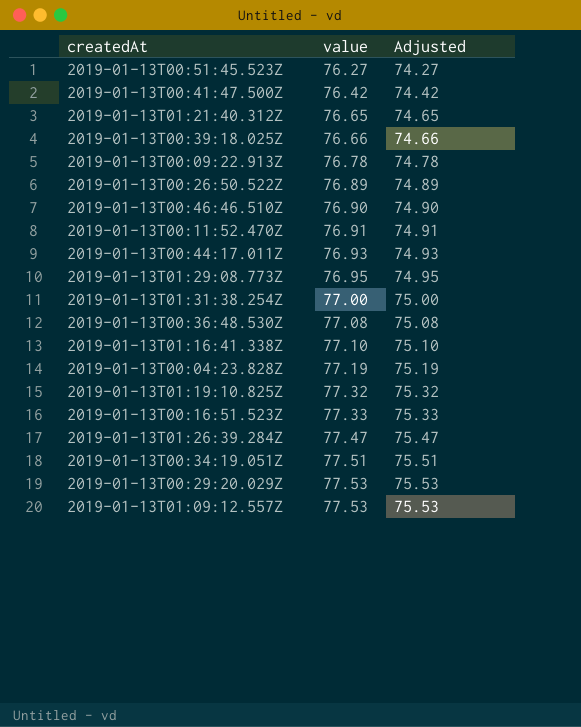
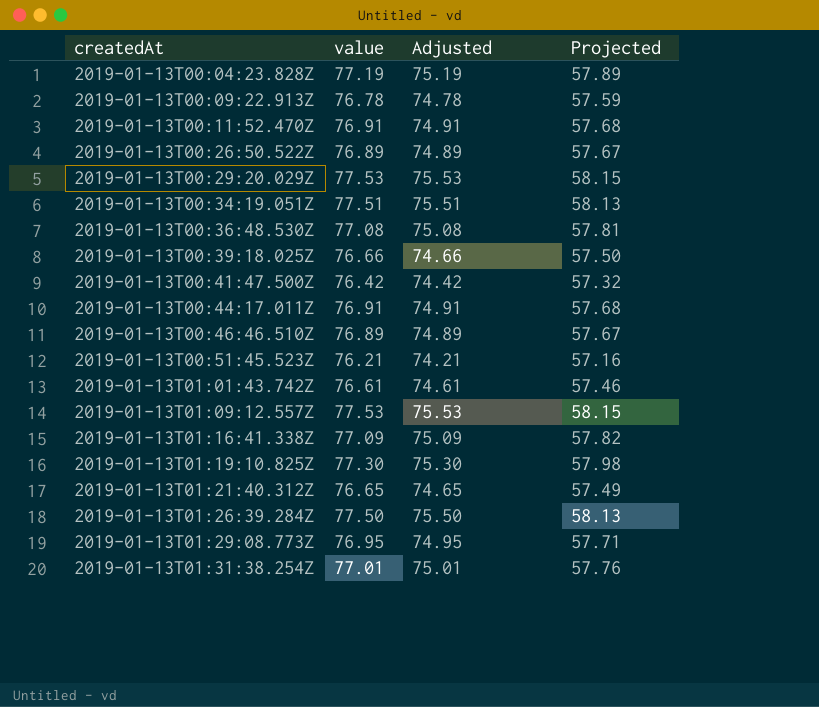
row order: value ascending -> createdAt ascending
column Projected | formula: none -> [value] * 0.75
row 2019-01-13T00:16:51.523Z: 77.33 | 75.33 -> none
2019-01-13T00:44:17.011Z | value: 76.93 -> 76.91
2019-01-13T00:44:17.011Z | Adjusted: 74.93 -> 74.91
2019-01-13T00:46:46.510Z | value: 76.90 -> 76.89
2019-01-13T00:46:46.510Z | Adjusted: 74.90 -> 74.89
2019-01-13T00:51:45.523Z | value: 76.27 -> 76.21
2019-01-13T00:51:45.523Z | Adjusted: 74.27 -> 74.21
row 2019-01-13T01:01:43.742Z: none -> 76.61 | 74.61 | 57.46
2019-01-13T01:16:41.338Z | value: 77.10 -> 77.09
2019-01-13T01:16:41.338Z | Adjusted: 75.10 -> 75.09
2019-01-13T01:19:10.825Z | value: 77.32 -> 77.30
2019-01-13T01:19:10.825Z | Adjusted: 75.32 -> 75.30
2019-01-13T01:26:39.284Z | value: 77.47 -> 77.50
2019-01-13T01:26:39.284Z | Adjusted: 75.47 -> 75.50
2019-01-13T01:31:38.254Z | value: 77.00 -> 77.01
2019-01-13T01:31:38.254Z | Adjusted: 75.00 -> 75.01

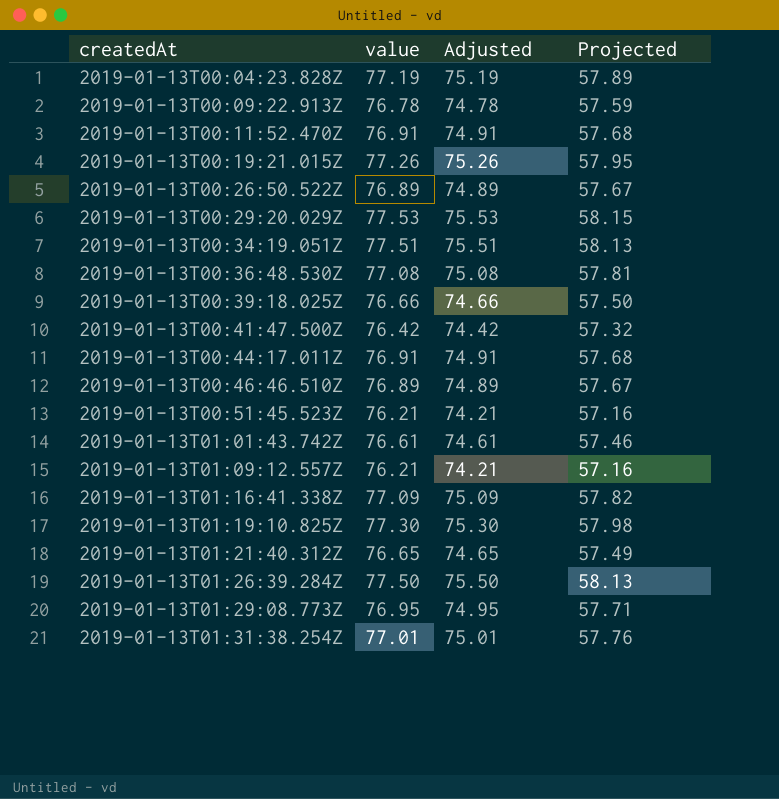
row 2019-01-13T00:19:21.015Z: none -> 77.26 | 75.26 | 57.95
2019-01-13T01:09:12.557Z | value: 77.53 -> 76.21
2019-01-13T01:09:12.557Z | Adjusted: 75.53 -> 74.21
2019-01-13T01:09:12.557Z | Projected: 58.15 -> 57.16

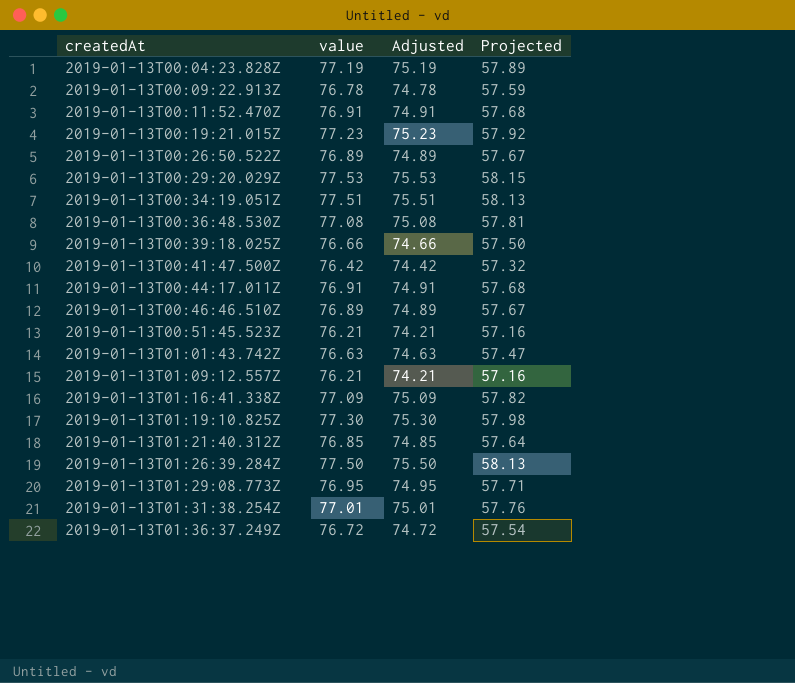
2019-01-13T00:19:21.015Z | value: 77.26 -> 77.23
2019-01-13T00:19:21.015Z | Adjusted: 75.26 -> 75.23
2019-01-13T00:19:21.015Z | Projected: 57.95 -> 57.92
2019-01-13T01:01:43.742Z | value: 76.61 -> 76.63
2019-01-13T01:01:43.742Z | Adjusted: 74.61 -> 74.63
2019-01-13T01:01:43.742Z | Projected: 57.46 -> 57.47
2019-01-13T01:21:40.312Z | value: 76.65 -> 76.85
2019-01-13T01:21:40.312Z | Adjusted: 74.65 -> 74.85
2019-01-13T01:21:40.312Z | Projected: 57.49 -> 57.64
row 2019-01-13T01:36:37.249Z: none -> 76.72 | 74.72 | 57.54

